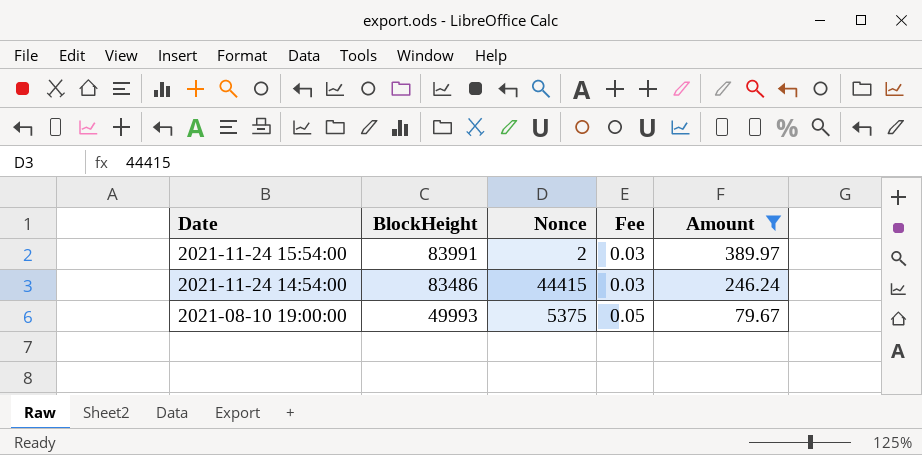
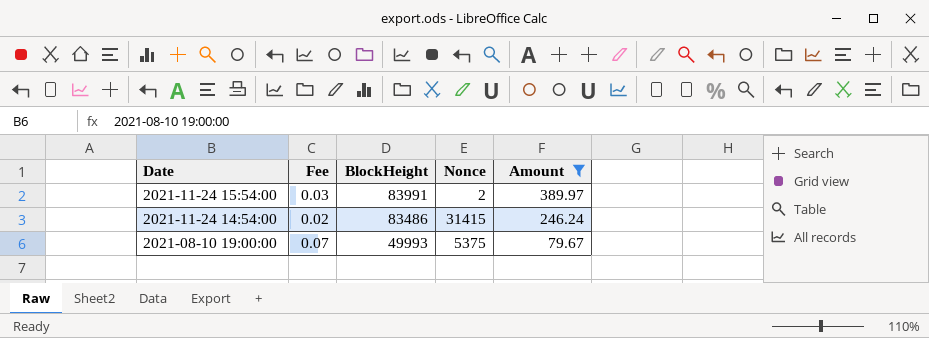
column Fee | position: 4 -> 2
2021-11-24 14:54:00 | Fee: 0.03 -> 0.02
2021-11-24 14:54:00 | Nonce: 44415 -> 31415
2021-08-10 19:00:00 | Fee: 0.05 -> 0.07

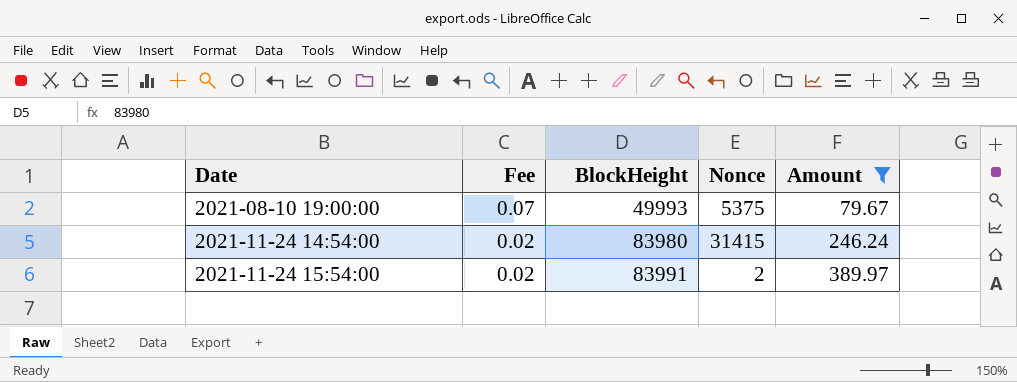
row order: Date descending -> Date ascending
2021-11-24 14:54:00 | BlockHeight: 83486 -> 83980
2021-11-24 15:54:00 | Fee: 0.03 -> 0.02

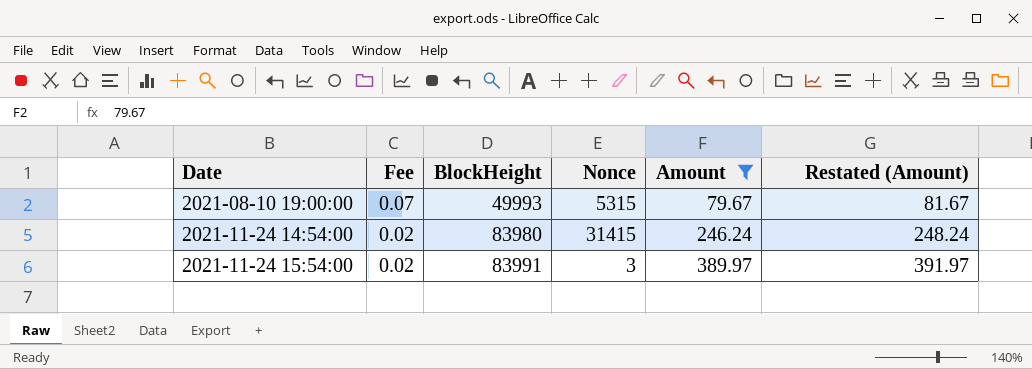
column Restated (Amount) | formula: none -> [Amount] + 2
2021-08-10 19:00:00 | Nonce: 5375 -> 5315
2021-11-24 15:54:00 | Nonce: 2 -> 3

